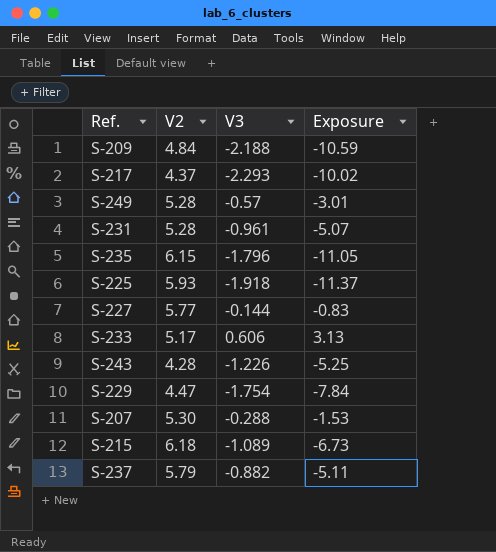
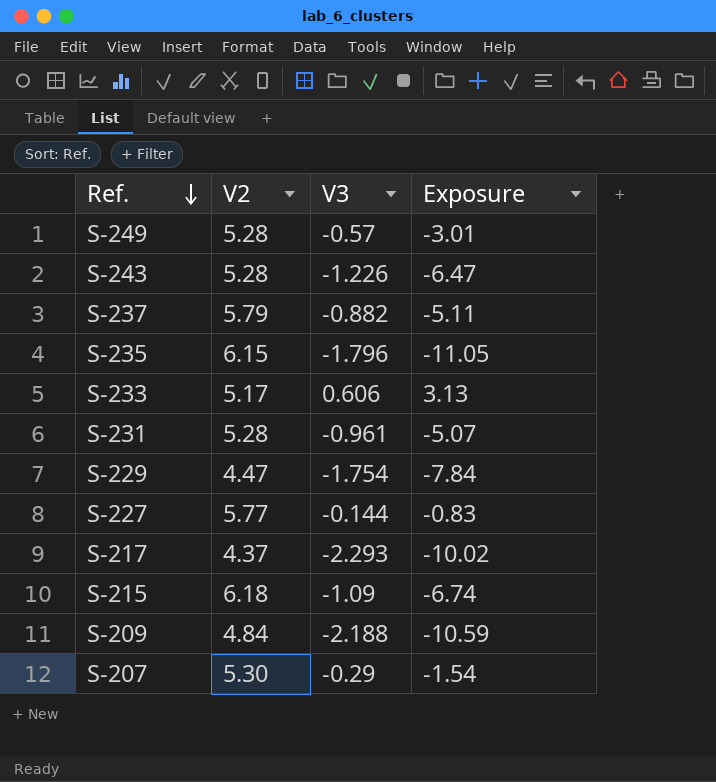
row order: none -> Ref. descending
row S-225: 5.93 | -1.918 | -11.37 -> none
S-243 | V2: 4.28 -> 5.28
S-243 | Exposure: -5.25 -> -6.47
S-215 | V3: -1.089 -> -1.09
S-215 | Exposure: -6.73 -> -6.74
S-207 | V3: -0.288 -> -0.29
S-207 | Exposure: -1.53 -> -1.54

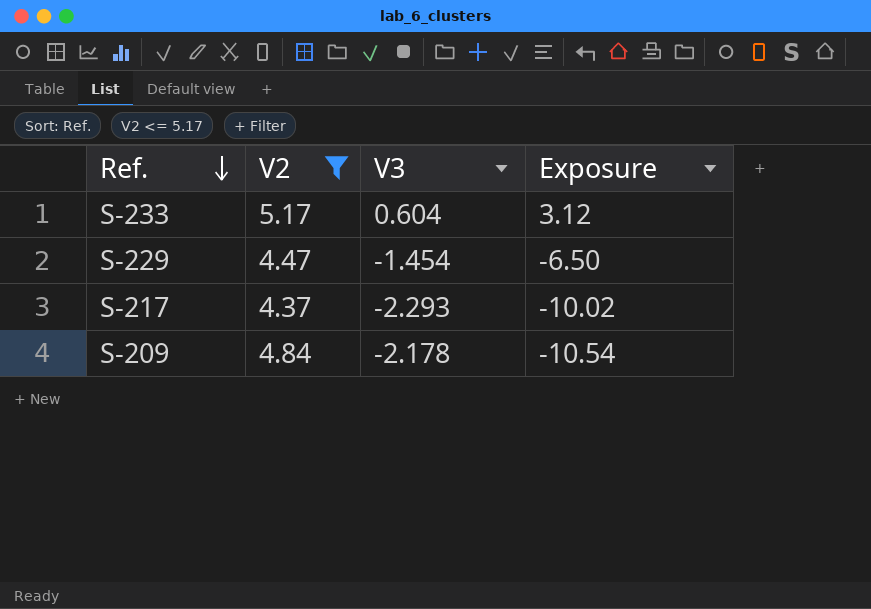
filter: none -> V2 <= 5.17
S-233 | V3: 0.606 -> 0.604
S-233 | Exposure: 3.13 -> 3.12
S-229 | V3: -1.754 -> -1.454
S-229 | Exposure: -7.84 -> -6.50
S-209 | V3: -2.188 -> -2.178
S-209 | Exposure: -10.59 -> -10.54

